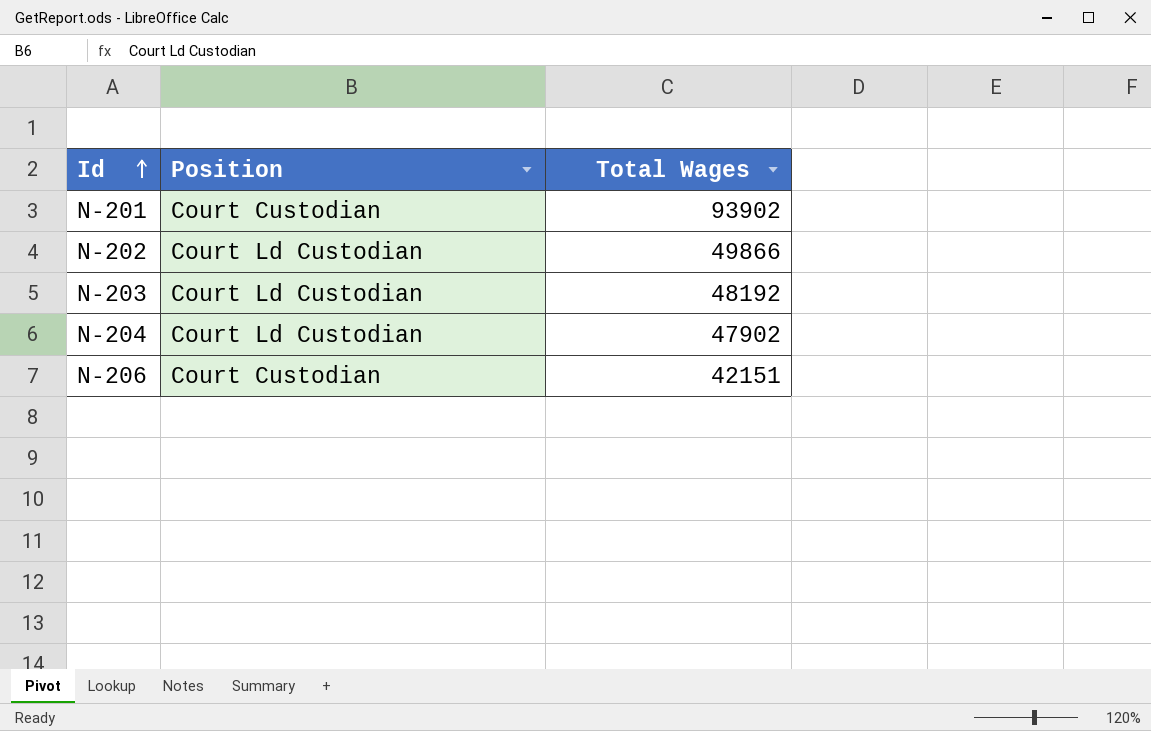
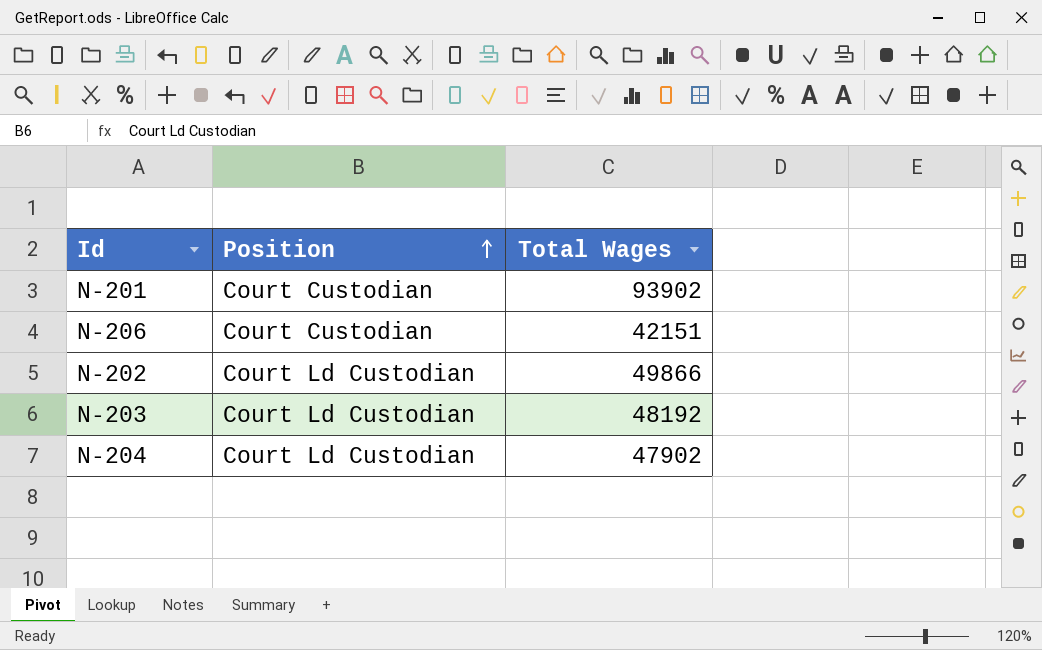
row order: Id ascending -> Position ascending

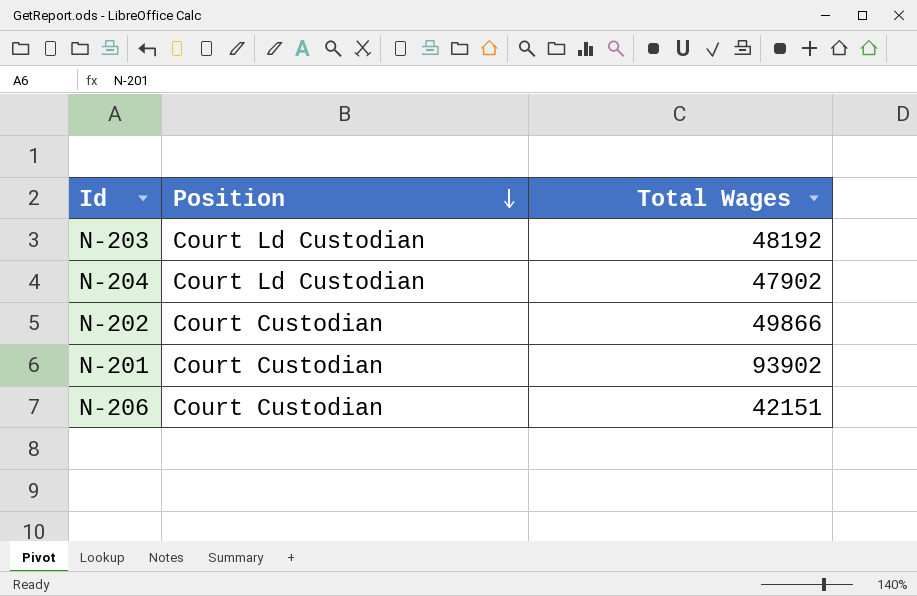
row order: Position ascending -> Position descending
N-202 | Position: Court Ld Custodian -> Court Custodian

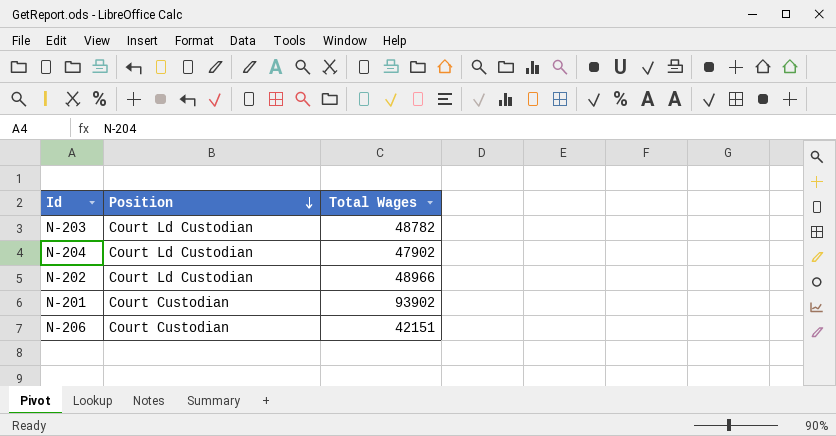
N-203 | Total Wages: 48192 -> 48782
N-202 | Position: Court Custodian -> Court Ld Custodian
N-202 | Total Wages: 49866 -> 48966

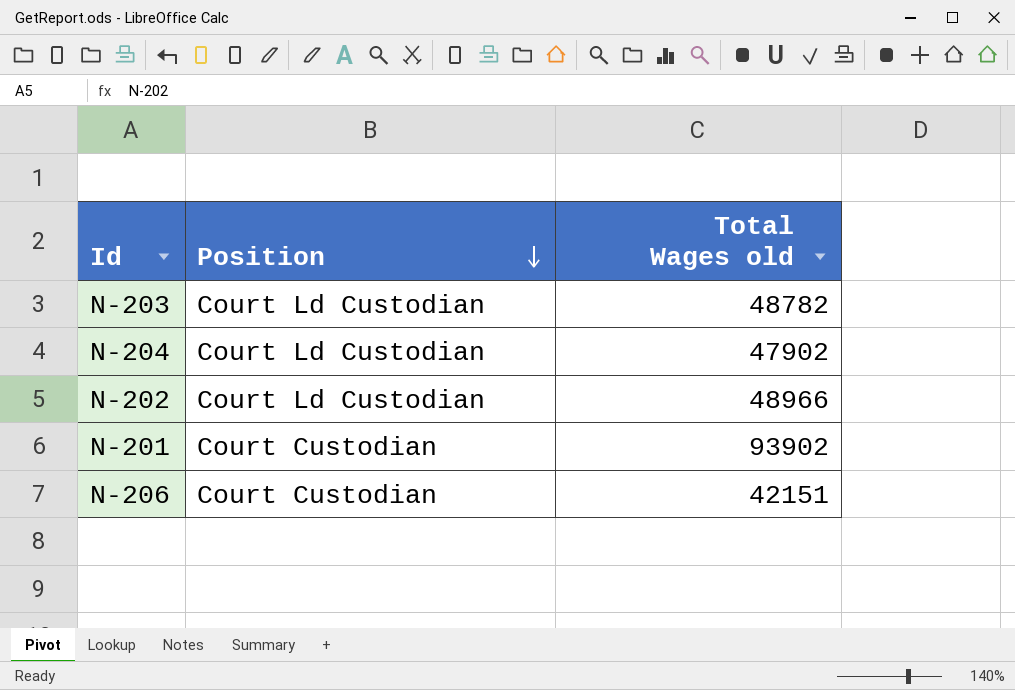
column name: Total Wages -> Total Wages old

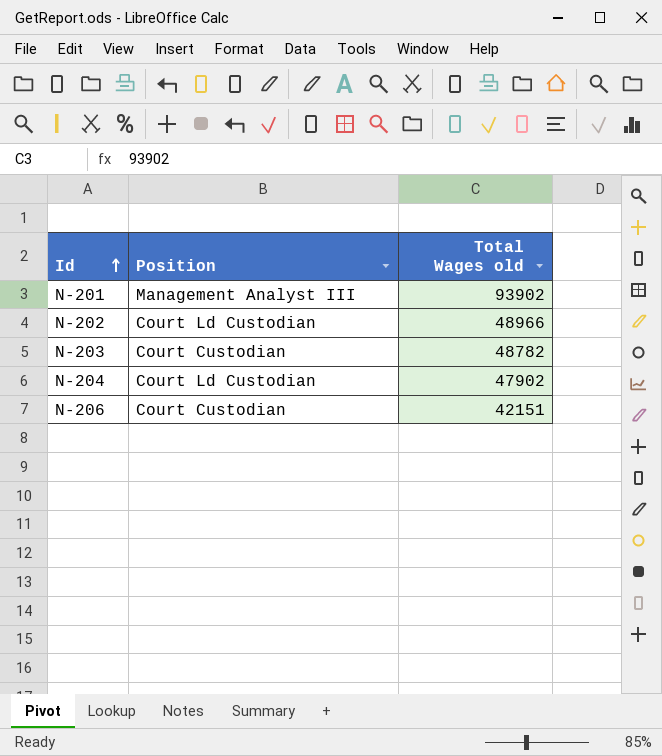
row order: Position descending -> Id ascending
N-201 | Position: Court Custodian -> Management Analyst III
N-203 | Position: Court Ld Custodian -> Court Custodian

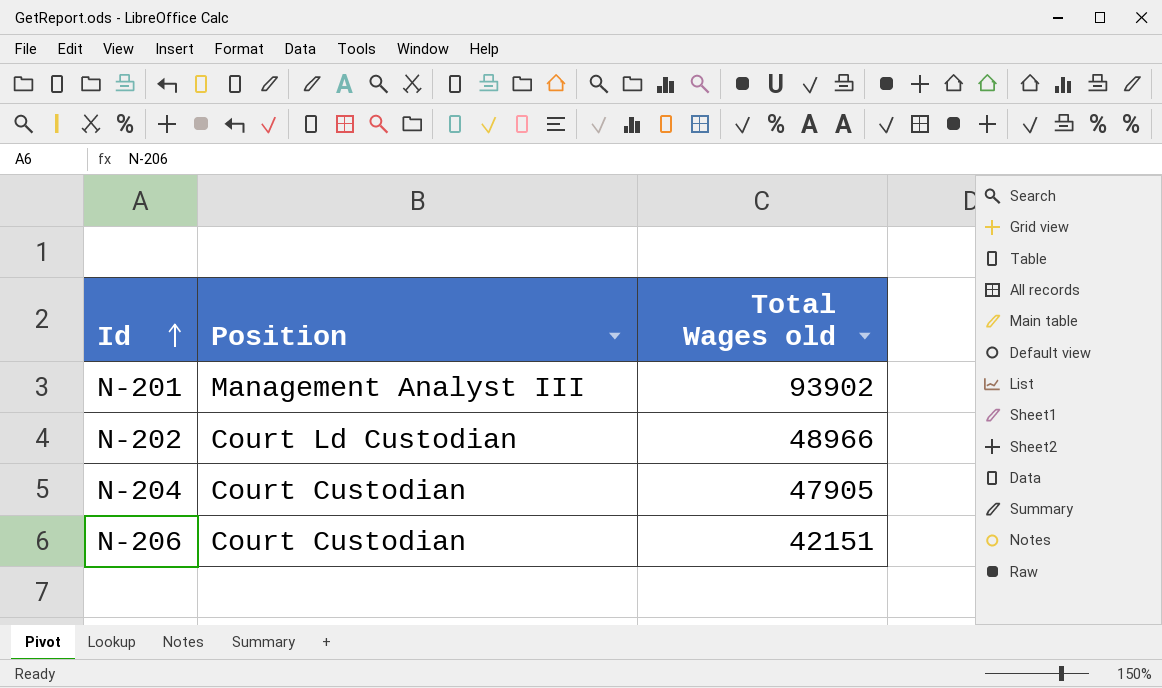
row N-203: Court Custodian | 48782 -> none
N-204 | Position: Court Ld Custodian -> Court Custodian
N-204 | Total Wages old: 47902 -> 47905

